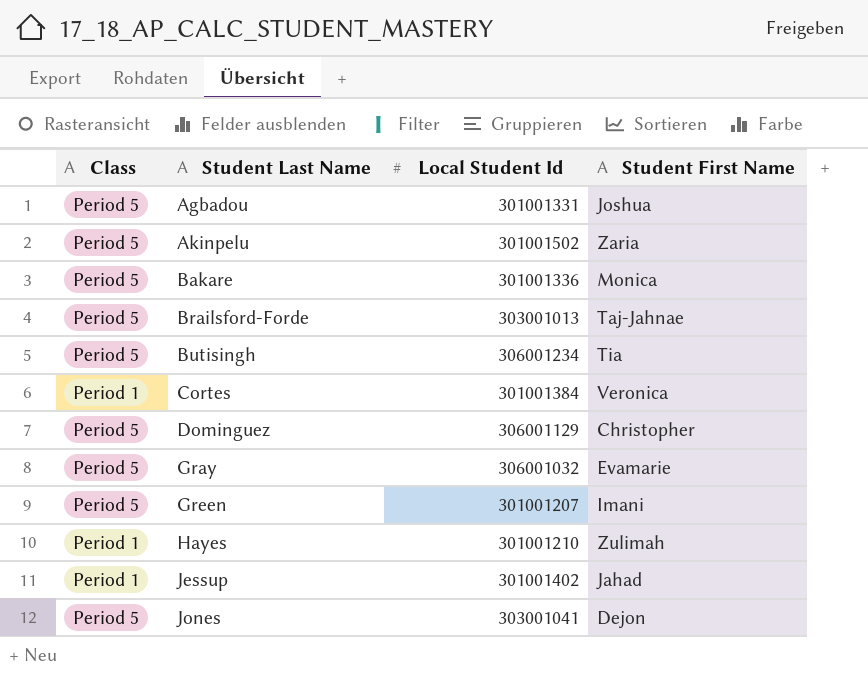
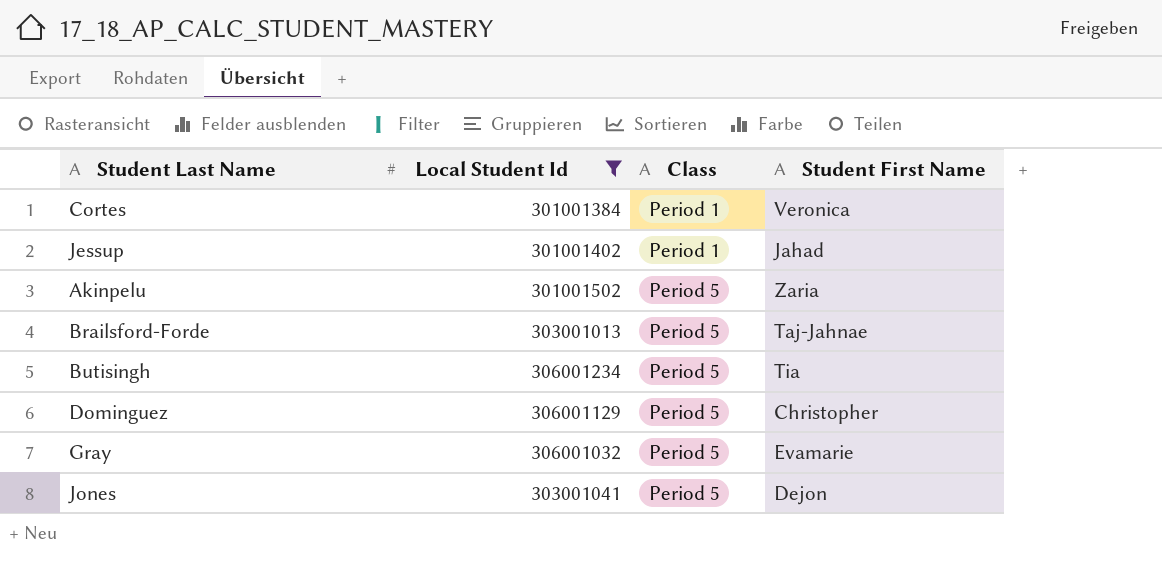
filter: none -> Local Student Id >= 301001384
row order: Student Last Name ascending -> Class ascending
column Class | position: 1 -> 3

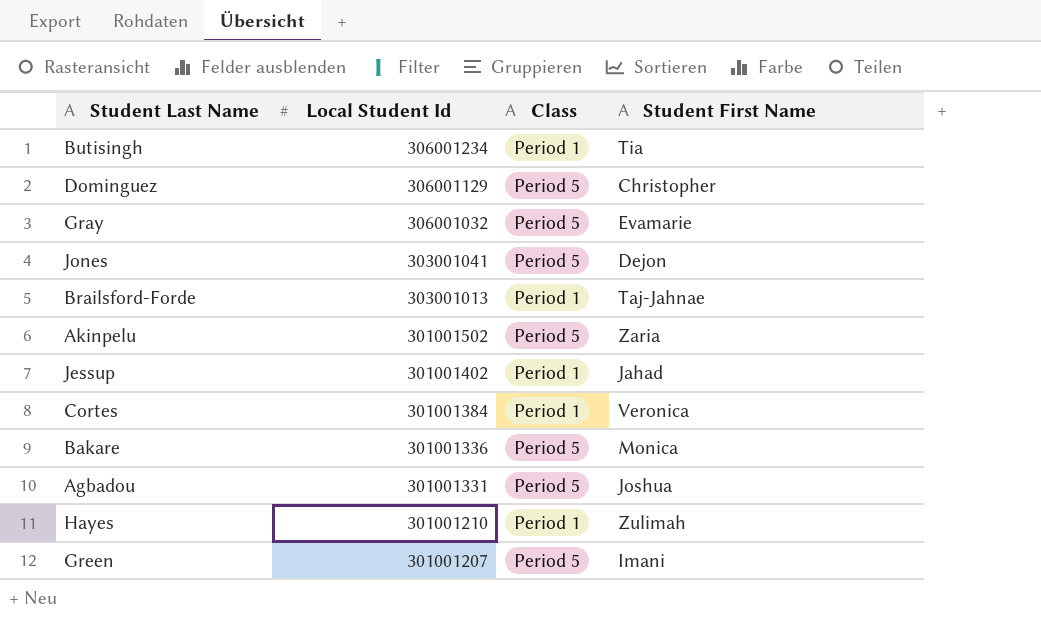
filter: Local Student Id >= 301001384 -> none
row order: Class ascending -> Local Student Id descending
Butisingh | Class: Period 5 -> Period 1
Brailsford-Forde | Class: Period 5 -> Period 1

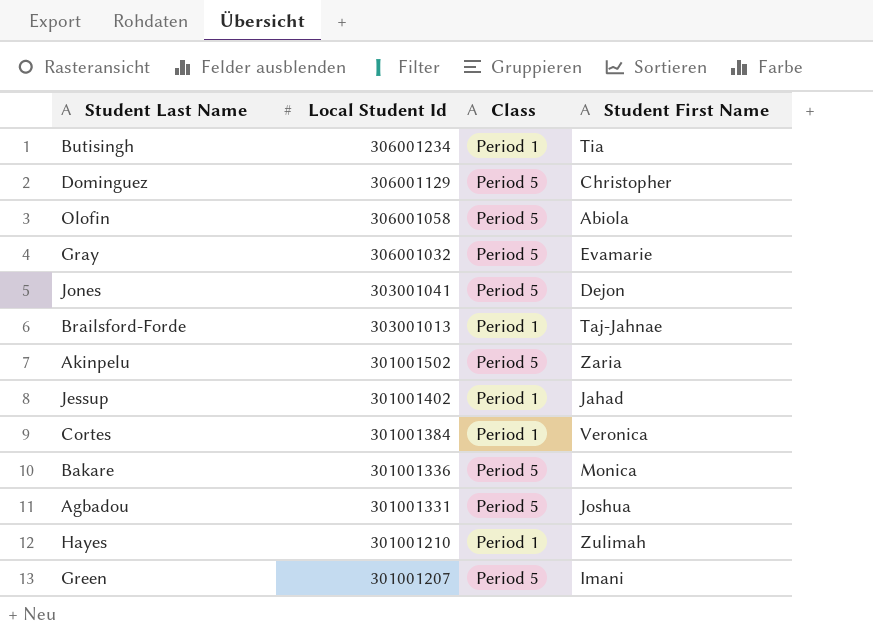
row Olofin: none -> 306001058 | Period 5 | Abiola

